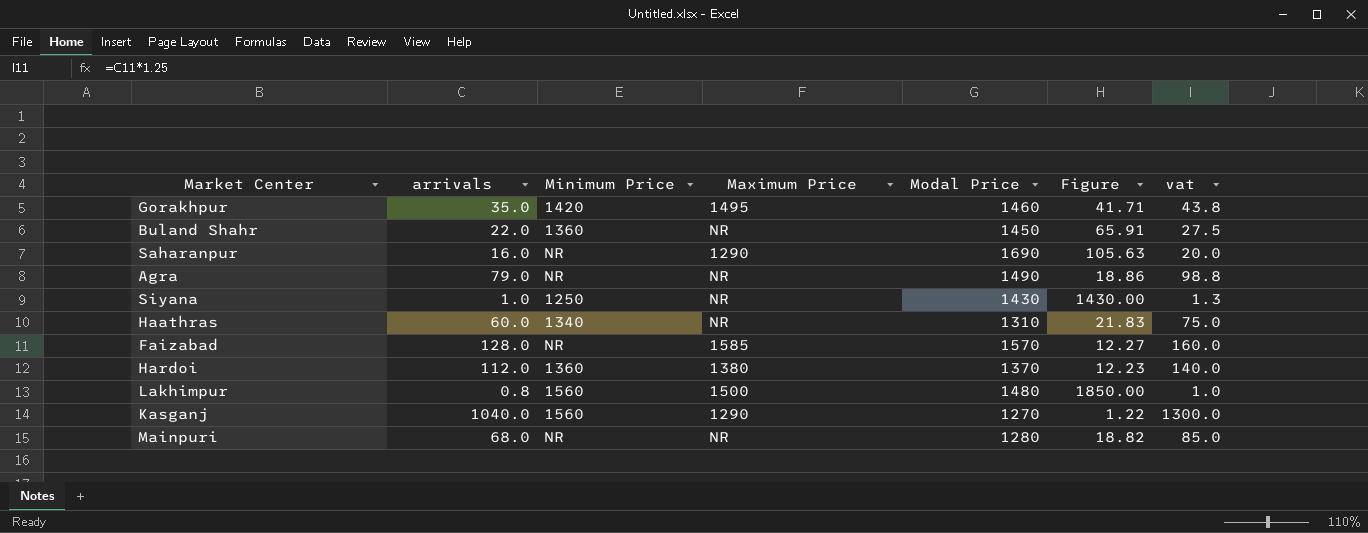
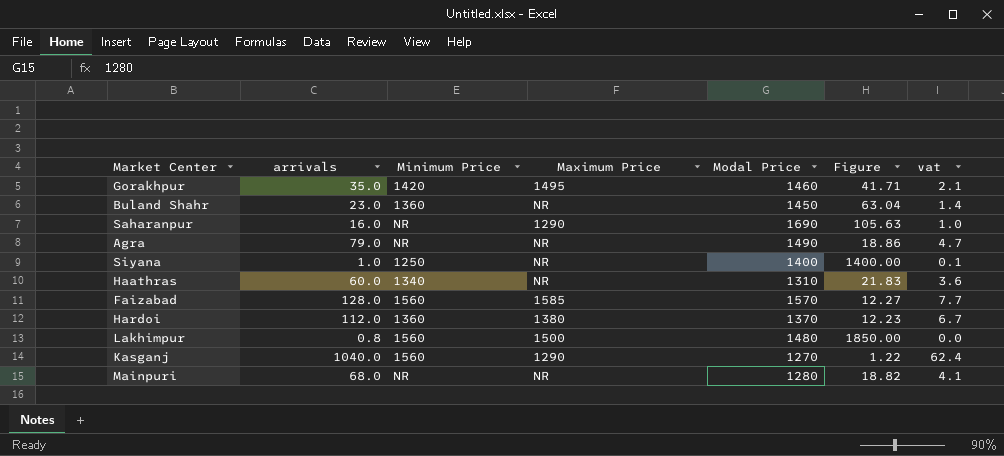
column vat | formula: [arrivals] * 1.25 -> [arrivals] * 0.06
Buland Shahr | arrivals: 22.0 -> 23.0
Buland Shahr | Figure: 65.91 -> 63.04
Siyana | Modal Price: 1430 -> 1400
Siyana | Figure: 1430.00 -> 1400.00
Faizabad | Minimum Price: NR -> 1560

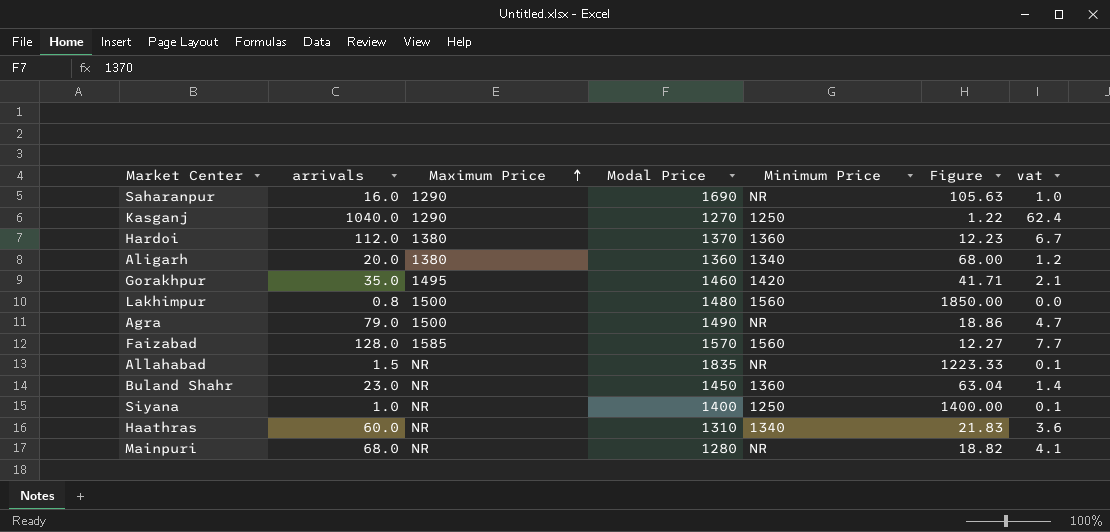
row order: none -> Maximum Price ascending
column Minimum Price | position: 3 -> 5
Kasganj | Minimum Price: 1560 -> 1250
row Aligarh: none -> 20.0 | 1380 | 1360 | 1340 | 68.00 | 1.2
Agra | Maximum Price: NR -> 1500
row Allahabad: none -> 1.5 | NR | 1835 | NR | 1223.33 | 0.1

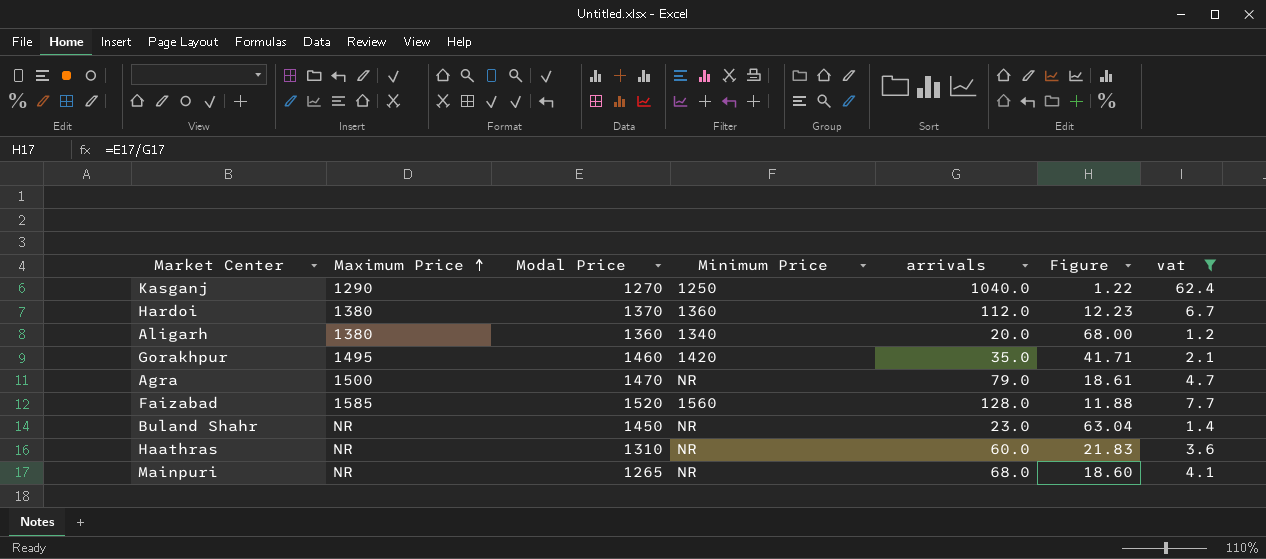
filter: none -> vat >= 1.2
column arrivals | position: 2 -> 5
Agra | Modal Price: 1490 -> 1470
Agra | Figure: 18.86 -> 18.61
Faizabad | Modal Price: 1570 -> 1520
Faizabad | Figure: 12.27 -> 11.88
Buland Shahr | Minimum Price: 1360 -> NR
Haathras | Minimum Price: 1340 -> NR
Mainpuri | Modal Price: 1280 -> 1265
Mainpuri | Figure: 18.82 -> 18.60

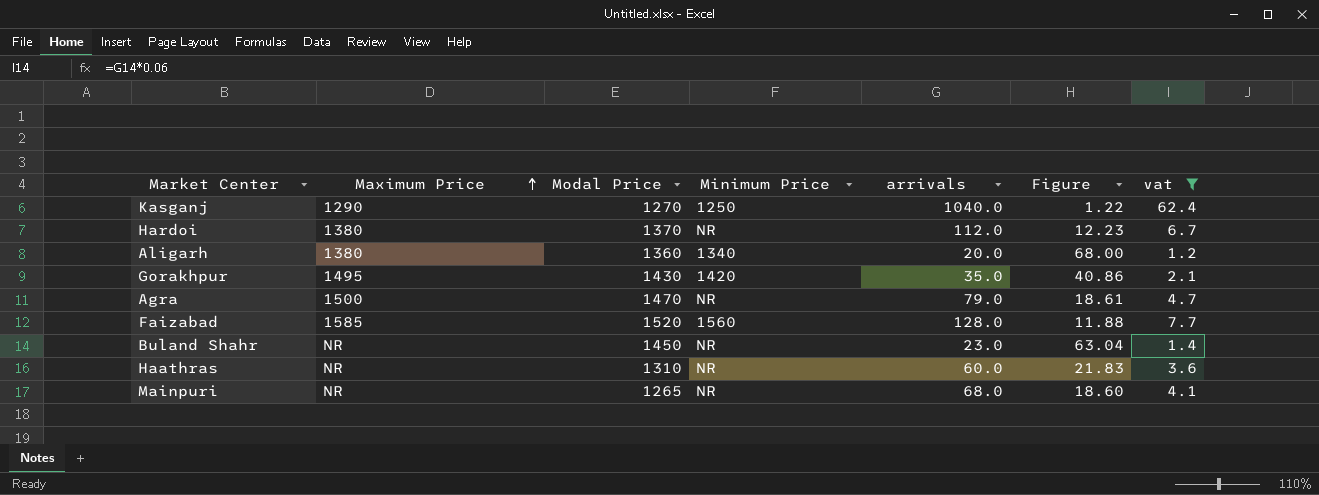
Hardoi | Minimum Price: 1360 -> NR
Gorakhpur | Modal Price: 1460 -> 1430
Gorakhpur | Figure: 41.71 -> 40.86

